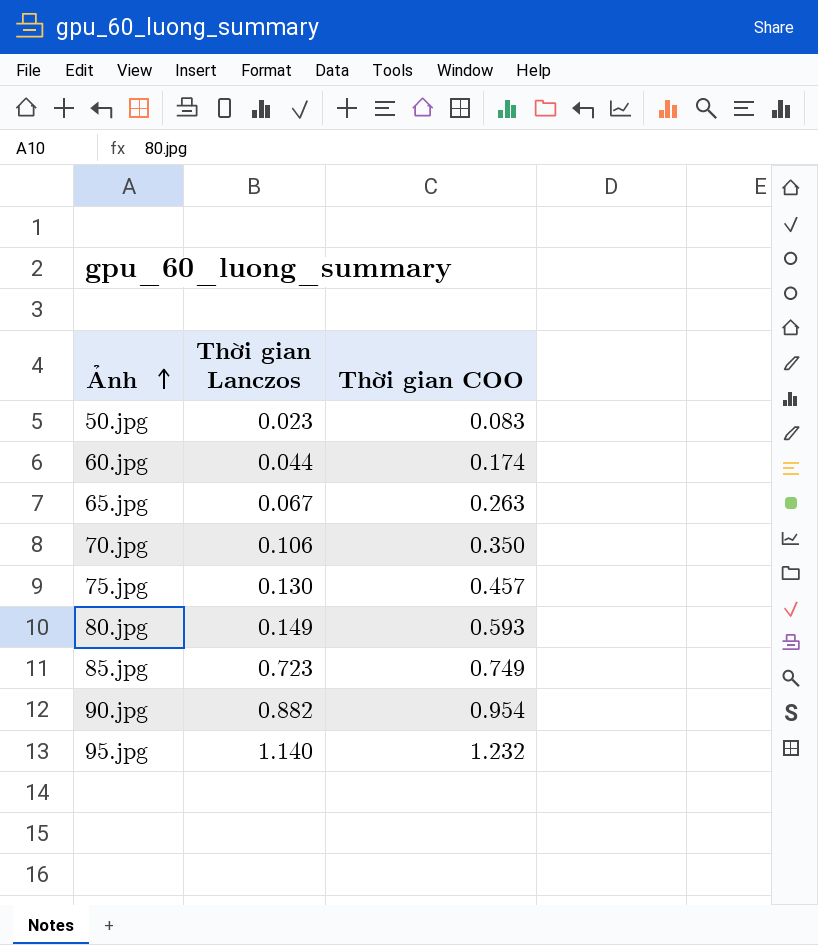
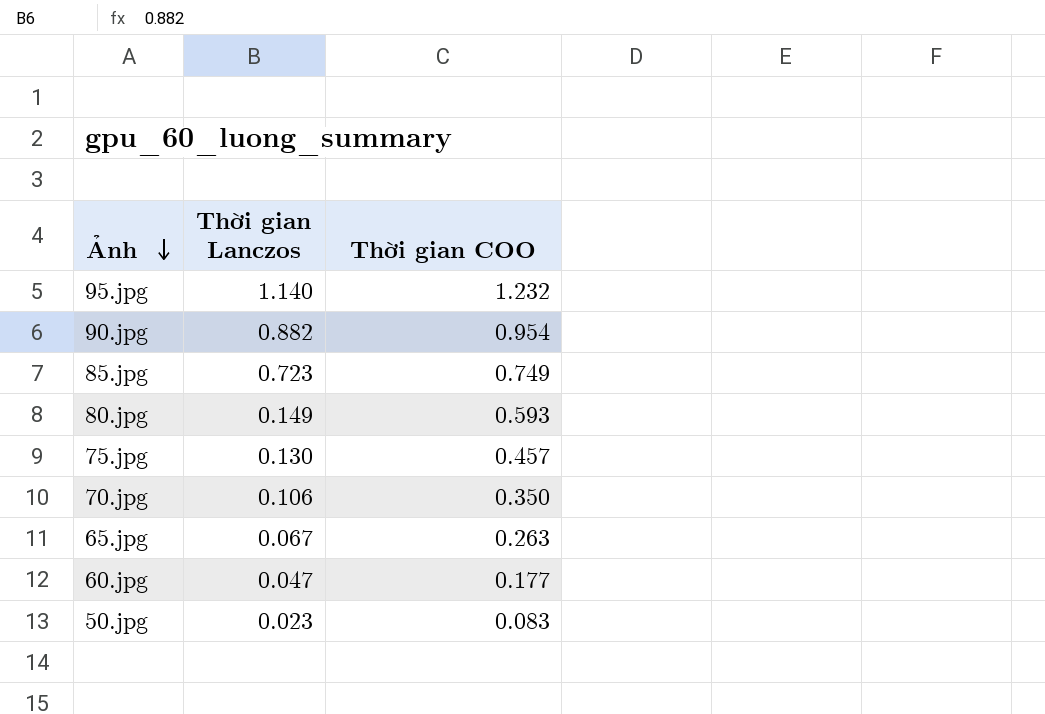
row order: Ảnh ascending -> Ảnh descending
60.jpg | Thời gian Lanczos: 0.044 -> 0.047
60.jpg | Thời gian COO: 0.174 -> 0.177

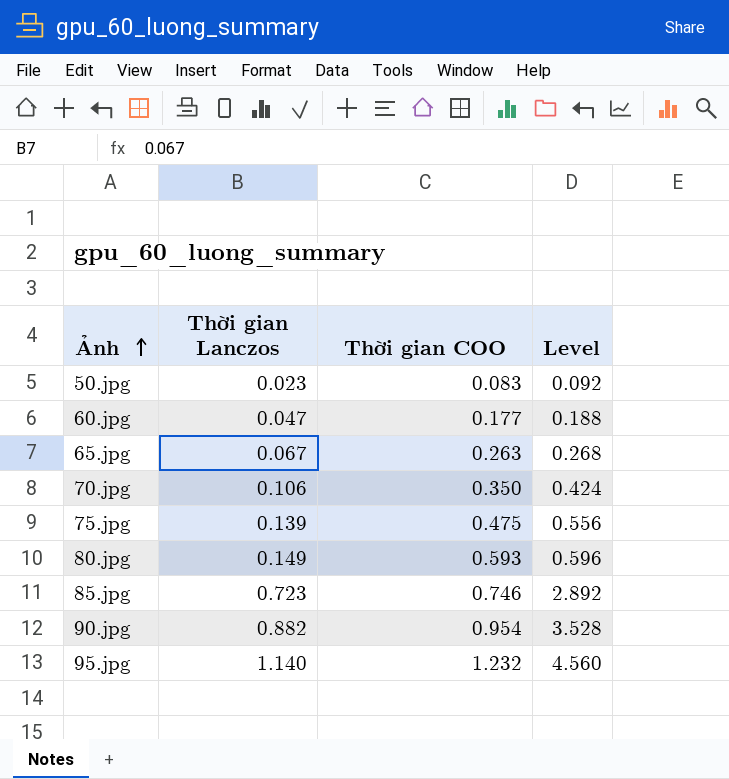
row order: Ảnh descending -> Ảnh ascending
column Level | formula: none -> [Thời gian Lanczos] * 4
75.jpg | Thời gian Lanczos: 0.130 -> 0.139
75.jpg | Thời gian COO: 0.457 -> 0.475
85.jpg | Thời gian COO: 0.749 -> 0.746

